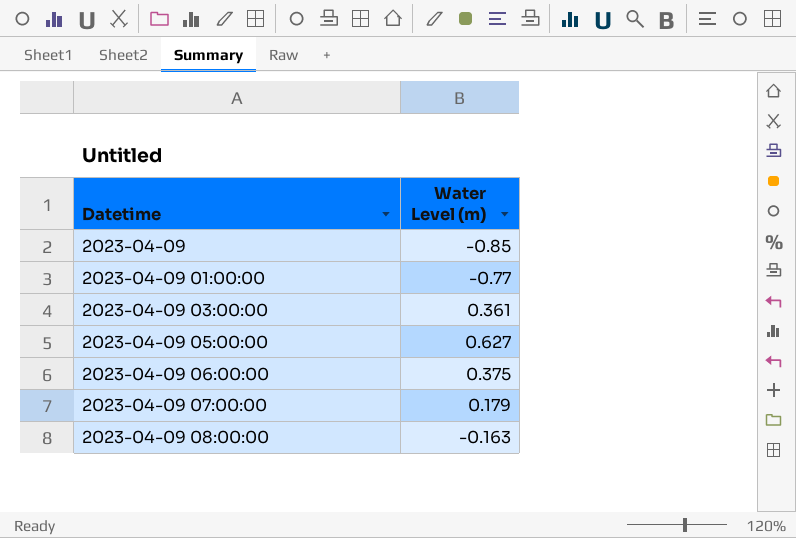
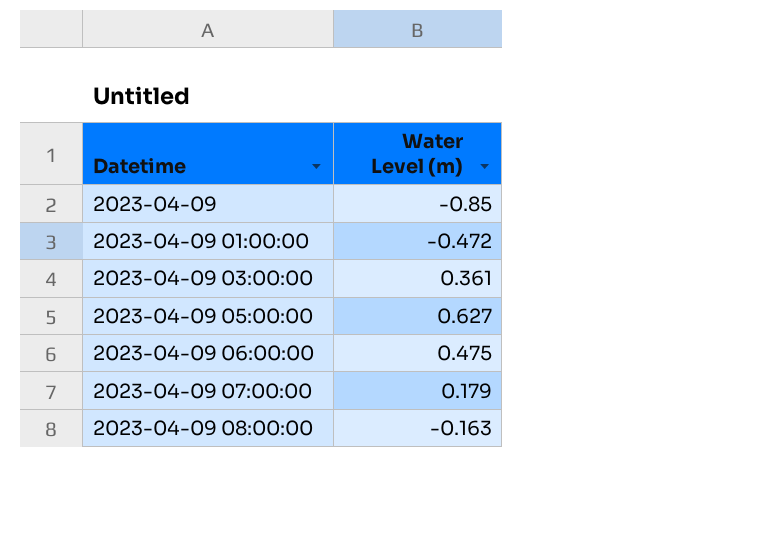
2023-04-09 01:00:00 | Water Level (m): -0.77 -> -0.472
2023-04-09 06:00:00 | Water Level (m): 0.375 -> 0.475

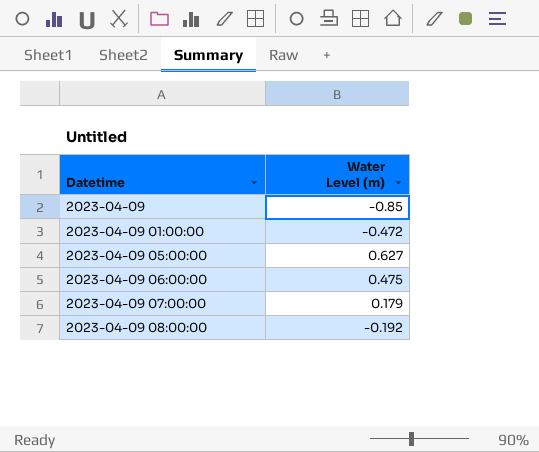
row 2023-04-09 03:00:00: 0.361 -> none
2023-04-09 08:00:00 | Water Level (m): -0.163 -> -0.192

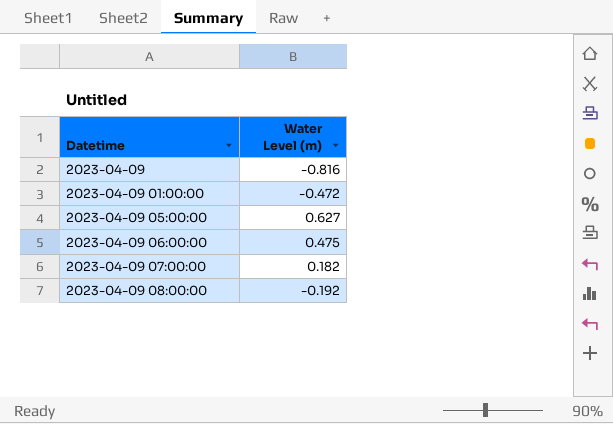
2023-04-09 | Water Level (m): -0.85 -> -0.816
2023-04-09 07:00:00 | Water Level (m): 0.179 -> 0.182

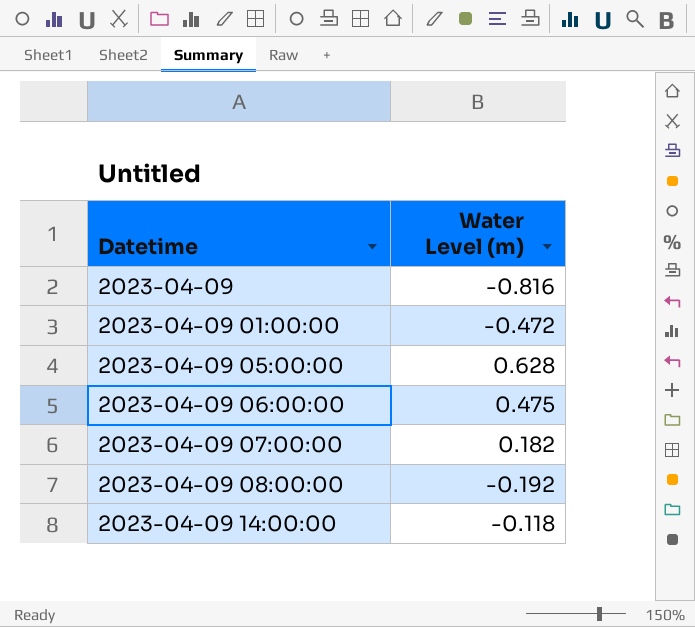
2023-04-09 05:00:00 | Water Level (m): 0.627 -> 0.628
row 2023-04-09 14:00:00: none -> -0.118

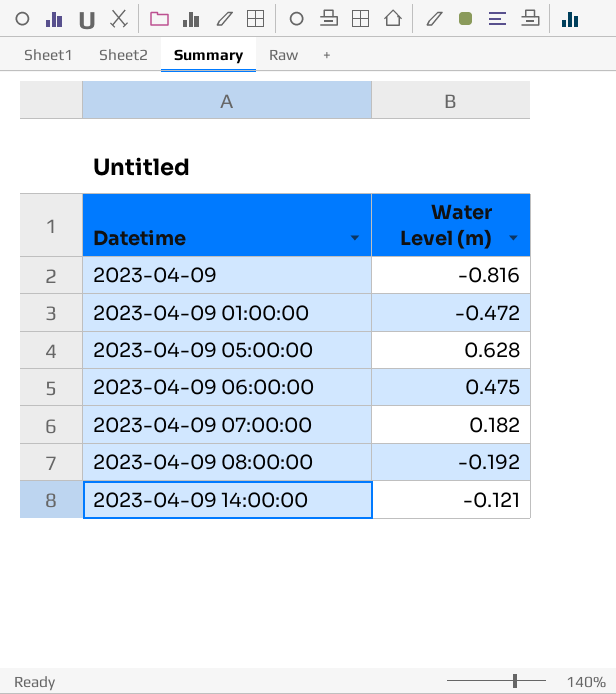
2023-04-09 14:00:00 | Water Level (m): -0.118 -> -0.121

